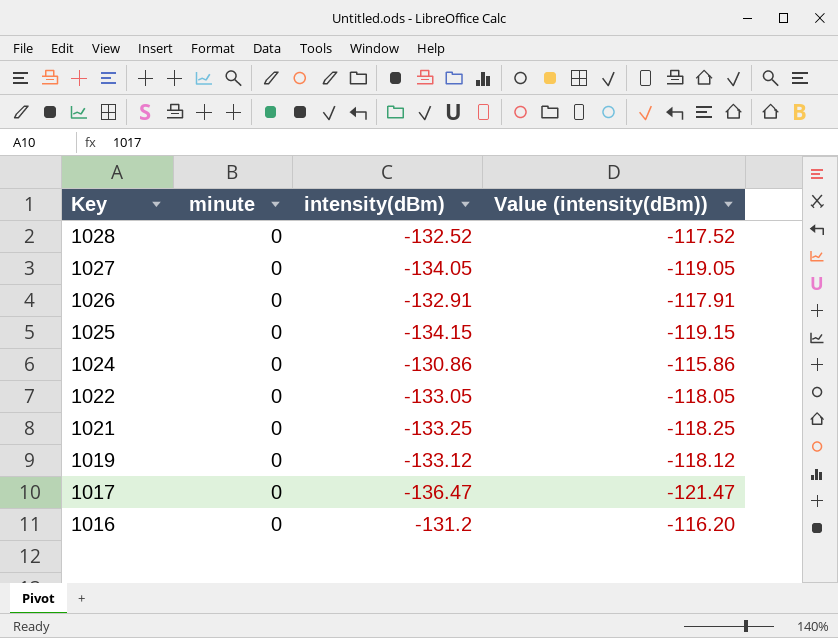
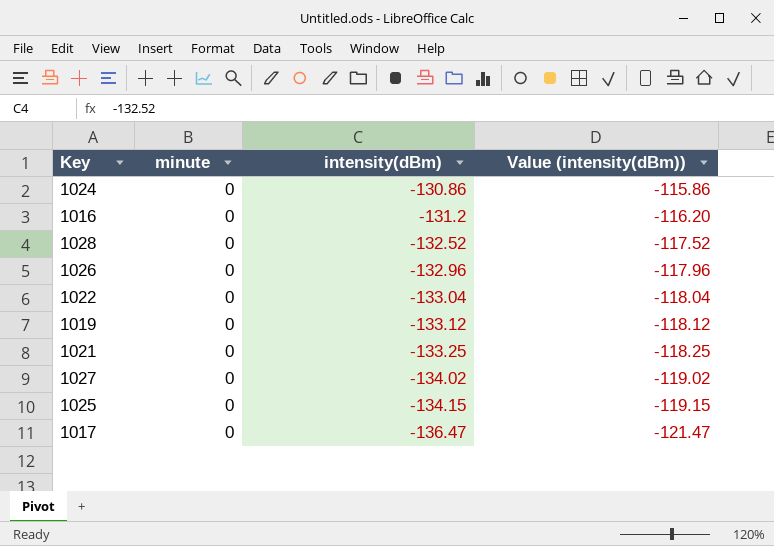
row order: Key descending -> intensity(dBm) descending
1026 | intensity(dBm): -132.91 -> -132.96
1026 | Value (intensity(dBm)): -117.91 -> -117.96
1022 | intensity(dBm): -133.05 -> -133.04
1022 | Value (intensity(dBm)): -118.05 -> -118.04
1027 | intensity(dBm): -134.05 -> -134.02
1027 | Value (intensity(dBm)): -119.05 -> -119.02

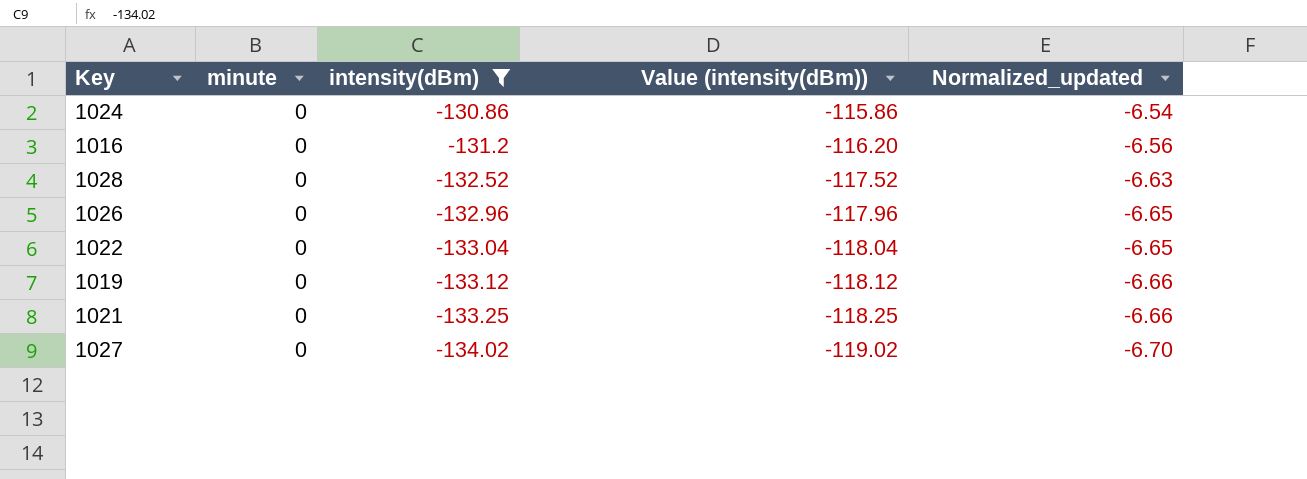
filter: none -> intensity(dBm) >= -134.02
column Normalized_updated | formula: none -> [intensity(dBm)] * 0.05

